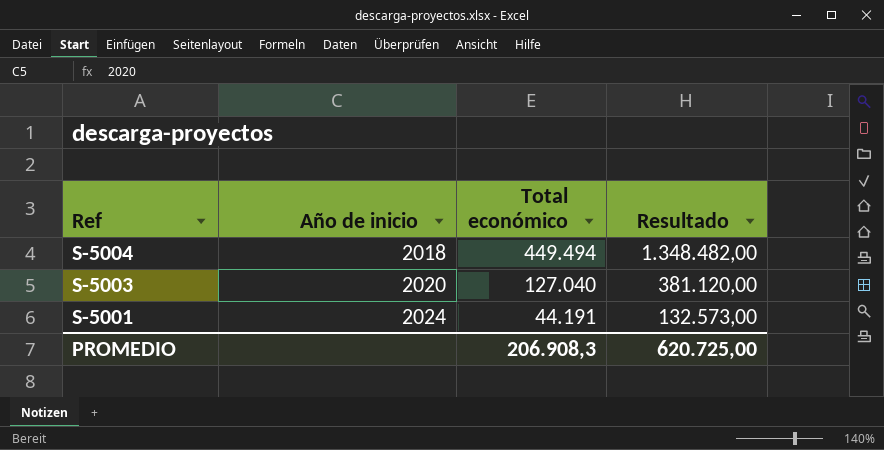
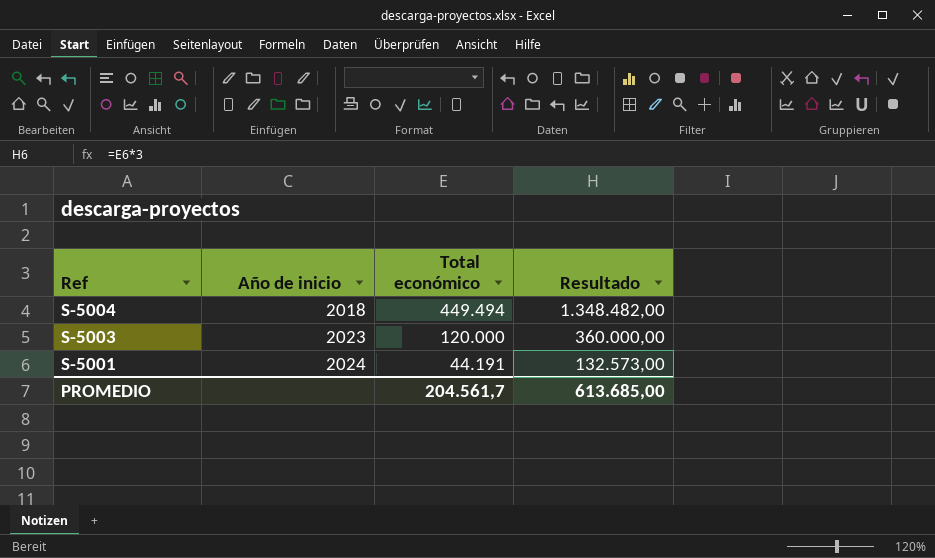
S-5003 | Año de inicio: 2020 -> 2023
S-5003 | Total económico: 127.040 -> 120.000
S-5003 | Resultado: 381.120,00 -> 360.000,00
PROMEDIO | Total económico: 206.908,3 -> 204.561,7
PROMEDIO | Resultado: 620.725,00 -> 613.685,00

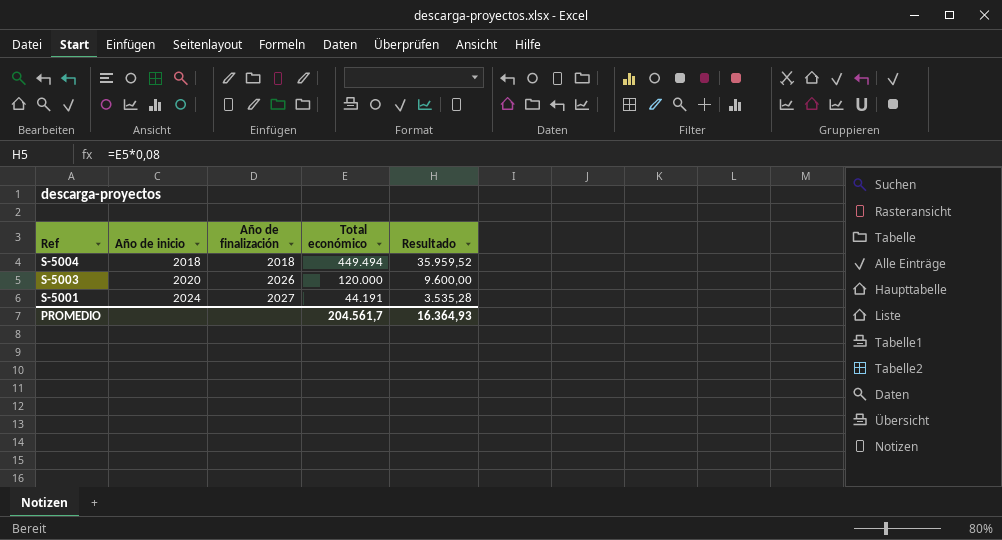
column Año de finalización | position: none -> 3
column Resultado | formula: [Total económico] * 3 -> [Total económico] * 0,08
S-5003 | Año de inicio: 2023 -> 2020
PROMEDIO | Resultado: 613.685,00 -> 16.364,93

